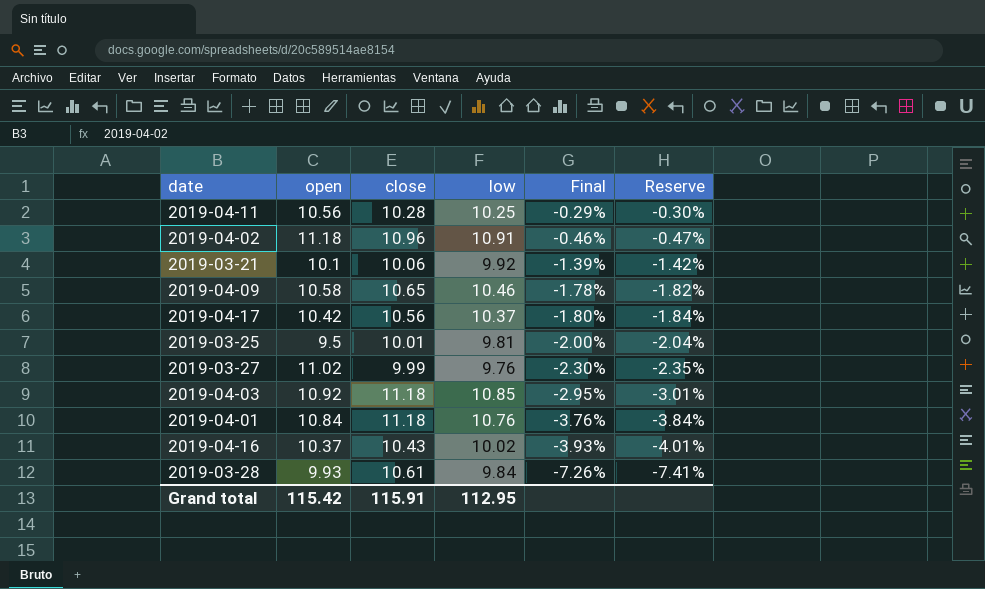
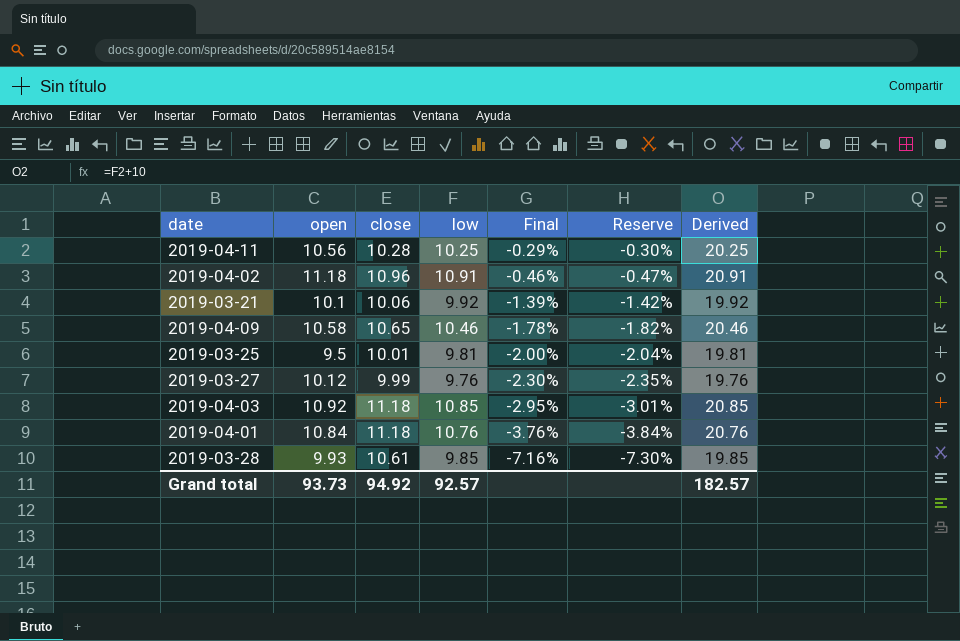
column Derived | formula: none -> [low] + 10
row 2019-04-17: 10.42 | 10.56 | 10.37 | -1.80% | -1.84% -> none
row 2019-04-16: 10.37 | 10.43 | 10.02 | -3.93% | -4.01% -> none
2019-03-27 | open: 11.02 -> 10.12
2019-03-28 | low: 9.84 -> 9.85
2019-03-28 | Final: -7.26% -> -7.16%
2019-03-28 | Reserve: -7.41% -> -7.30%
Grand total | open: 115.42 -> 93.73
Grand total | close: 115.91 -> 94.92
Grand total | low: 112.95 -> 92.57

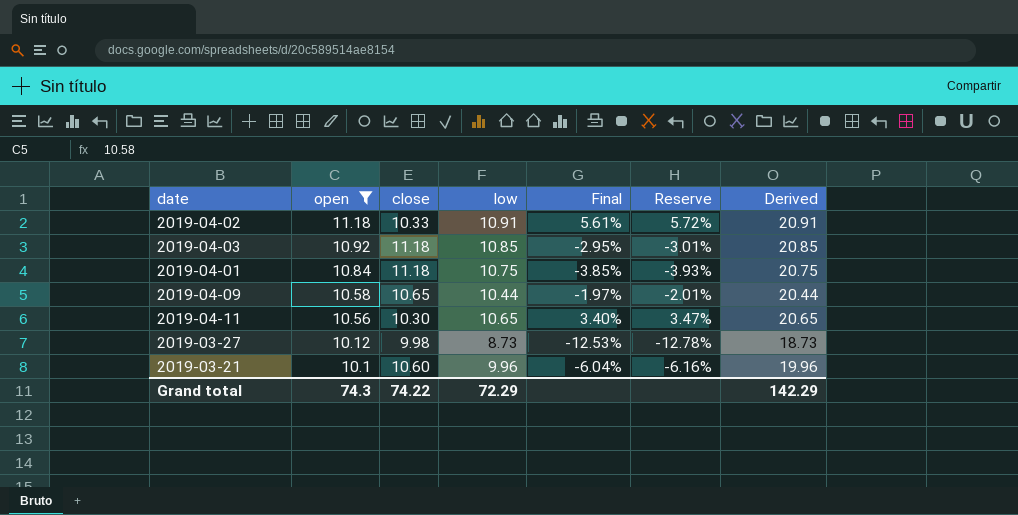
filter: none -> open >= 10.1
row order: Final descending -> open descending
2019-04-02 | close: 10.96 -> 10.33
2019-04-02 | Final: -0.46% -> 5.61%
2019-04-02 | Reserve: -0.47% -> 5.72%
2019-04-01 | low: 10.76 -> 10.75
2019-04-01 | Final: -3.76% -> -3.85%
2019-04-01 | Reserve: -3.84% -> -3.93%
2019-04-01 | Derived: 20.76 -> 20.75
2019-04-09 | low: 10.46 -> 10.44
2019-04-09 | Final: -1.78% -> -1.97%
2019-04-09 | Reserve: -1.82% -> -2.01%
2019-04-09 | Derived: 20.46 -> 20.44
2019-04-11 | close: 10.28 -> 10.30
2019-04-11 | low: 10.25 -> 10.65
2019-04-11 | Final: -0.29% -> 3.40%
2019-04-11 | Reserve: -0.30% -> 3.47%
2019-04-11 | Derived: 20.25 -> 20.65
2019-03-27 | close: 9.99 -> 9.98
2019-03-27 | low: 9.76 -> 8.73
2019-03-27 | Final: -2.30% -> -12.53%
2019-03-27 | Reserve: -2.35% -> -12.78%
2019-03-27 | Derived: 19.76 -> 18.73
2019-03-21 | close: 10.06 -> 10.60
2019-03-21 | low: 9.92 -> 9.96
2019-03-21 | Final: -1.39% -> -6.04%
2019-03-21 | Reserve: -1.42% -> -6.16%
2019-03-21 | Derived: 19.92 -> 19.96
Grand total | open: 93.73 -> 74.3
Grand total | close: 94.92 -> 74.22
Grand total | low: 92.57 -> 72.29
Grand total | Derived: 182.57 -> 142.29

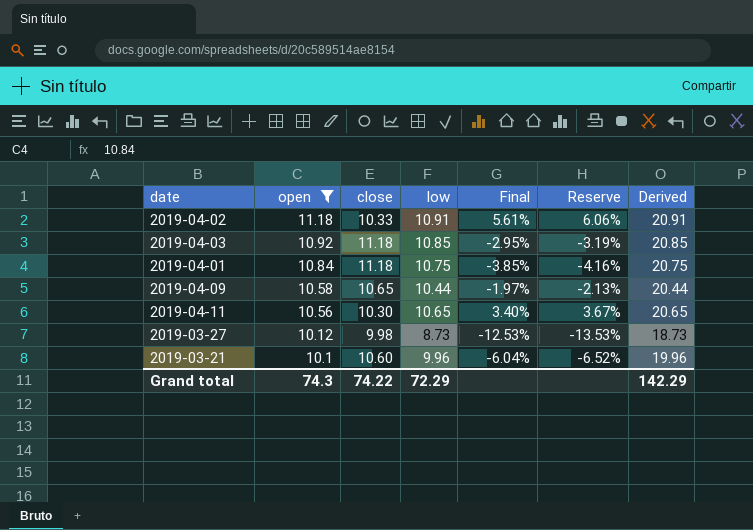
column Reserve | formula: [Final] * 1.02 -> [Final] * 1.08

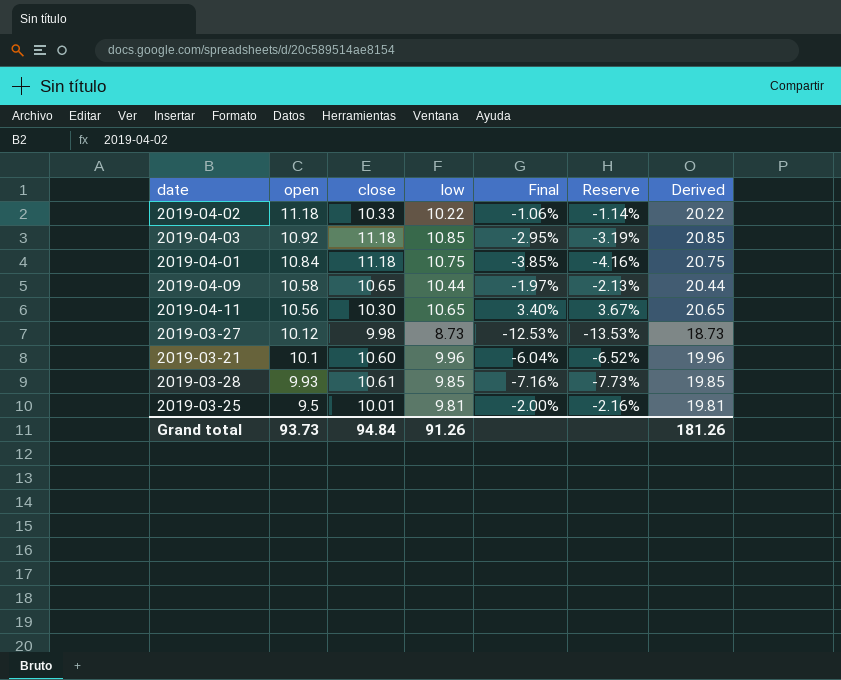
filter: open >= 10.1 -> none
2019-04-02 | low: 10.91 -> 10.22
2019-04-02 | Final: 5.61% -> -1.06%
2019-04-02 | Reserve: 6.06% -> -1.14%
2019-04-02 | Derived: 20.91 -> 20.22
Grand total | open: 74.3 -> 93.73
Grand total | close: 74.22 -> 94.84
Grand total | low: 72.29 -> 91.26
Grand total | Derived: 142.29 -> 181.26

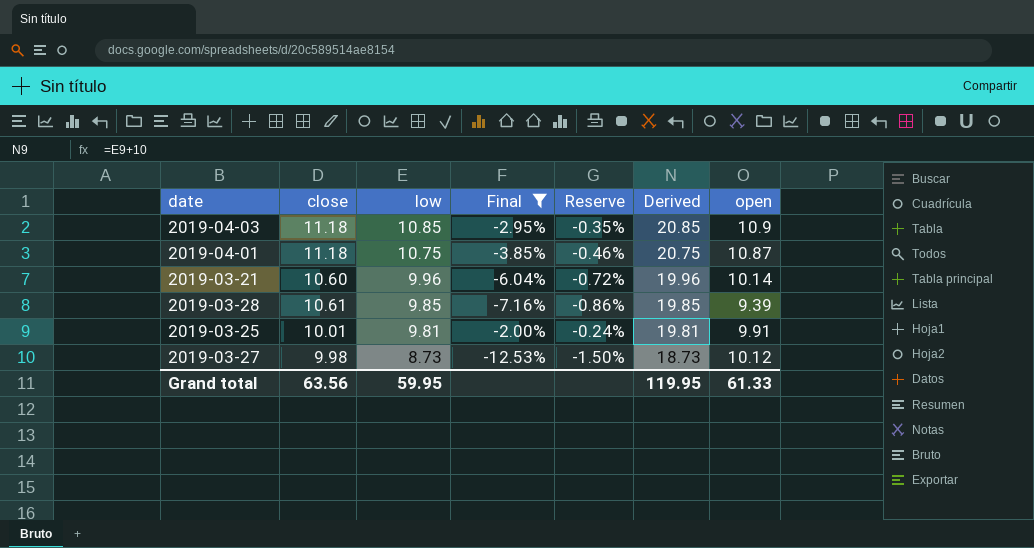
filter: none -> Final <= -2.00%
row order: open descending -> low descending
column Reserve | formula: [Final] * 1.08 -> [Final] * 0.12
column open | position: 2 -> 7
2019-04-03 | open: 10.92 -> 10.9
2019-04-01 | open: 10.84 -> 10.87
2019-03-21 | open: 10.1 -> 10.14
2019-03-28 | open: 9.93 -> 9.39
2019-03-25 | open: 9.5 -> 9.91
Grand total | close: 94.84 -> 63.56
Grand total | low: 91.26 -> 59.95
Grand total | Derived: 181.26 -> 119.95
Grand total | open: 93.73 -> 61.33

